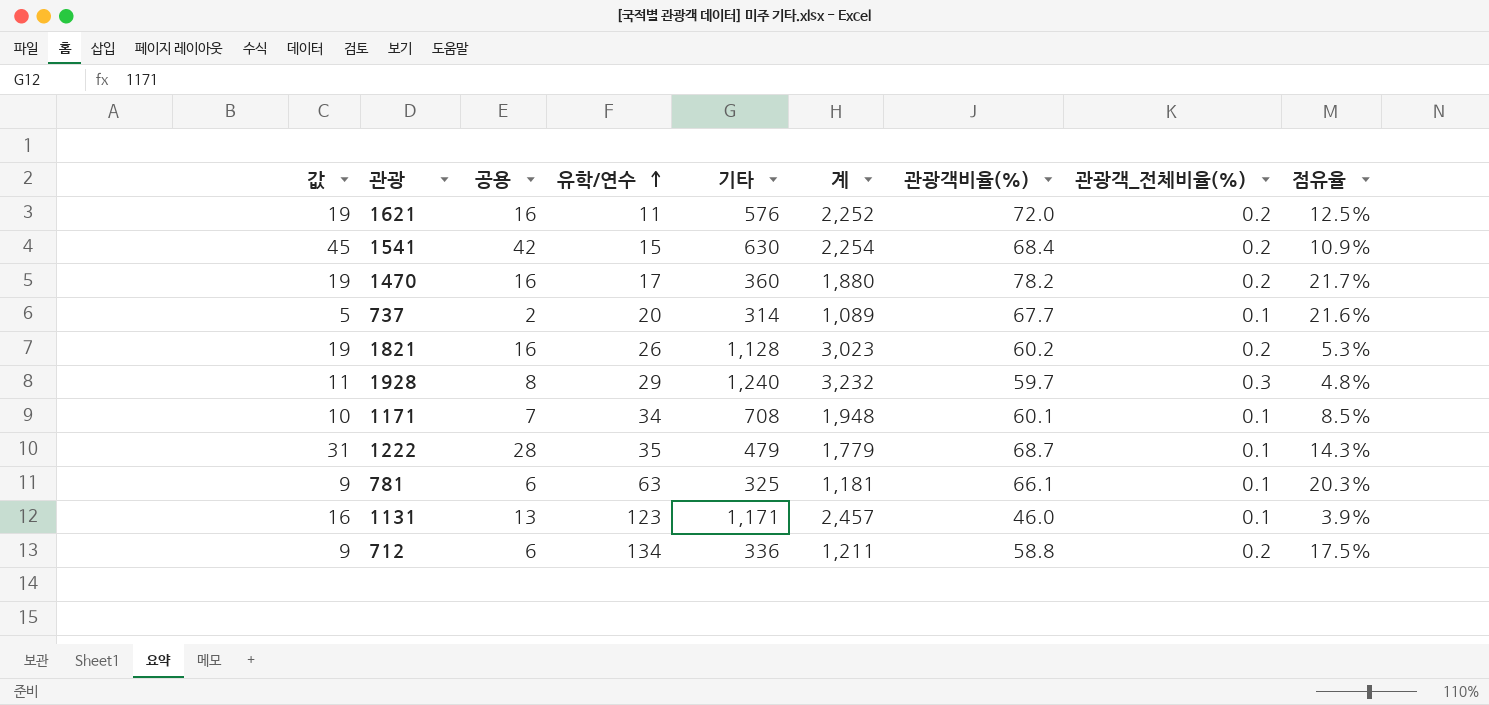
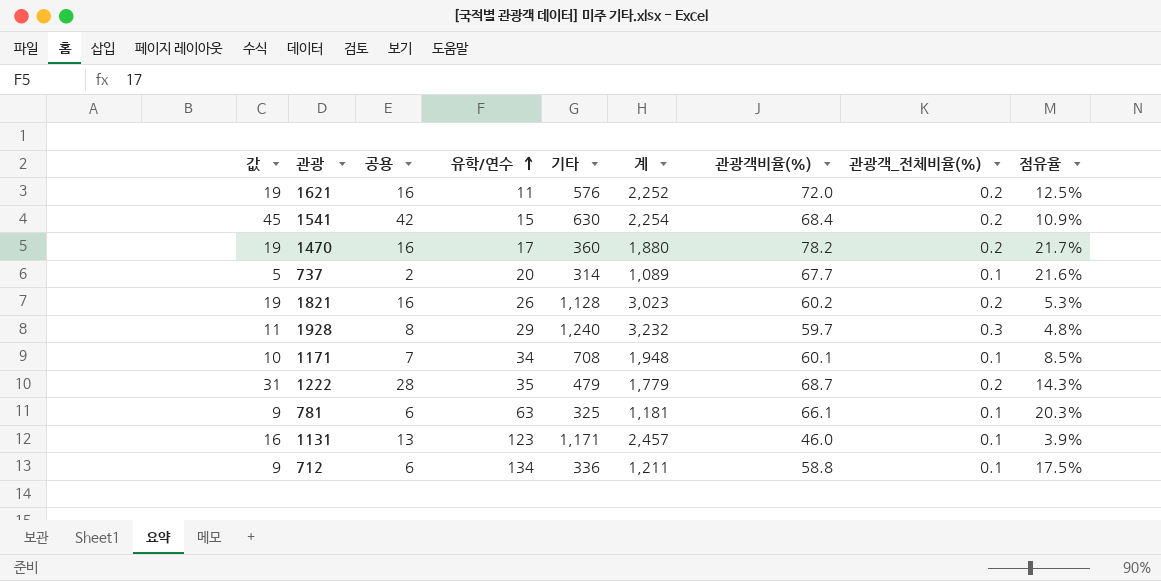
1222 | 관광객_전체비율(%): 0.1 -> 0.2
712 | 관광객_전체비율(%): 0.2 -> 0.1

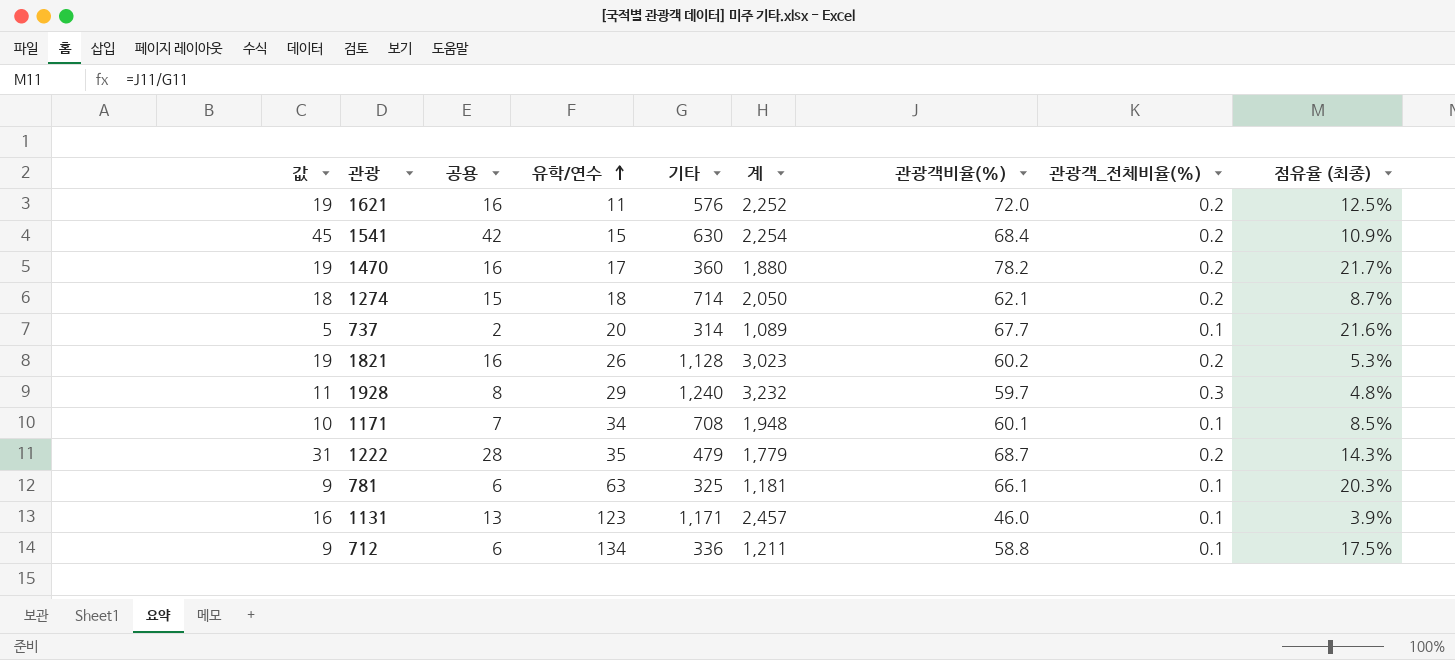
column name: 점유율 -> 점유율 (최종)
row 1274: none -> 18 | 15 | 18 | 714 | 2,050 | 62.1 | 0.2 | 8.7%

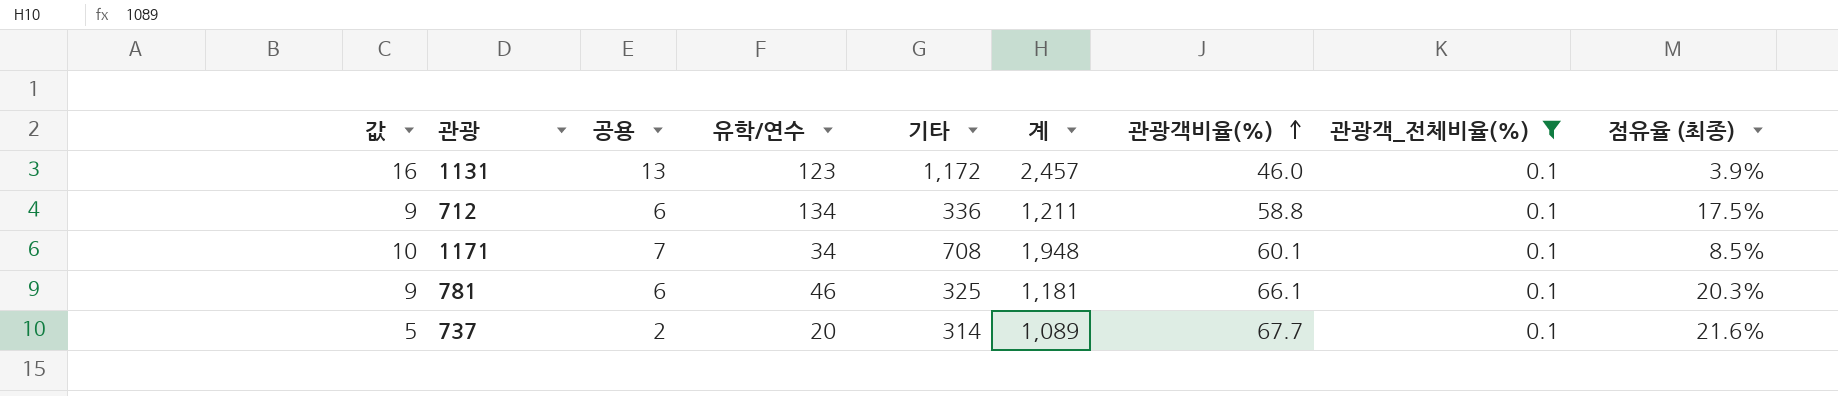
filter: none -> 관광객_전체비율(%) = 0.1
row order: 유학/연수 ascending -> 관광객비율(%) ascending
1131 | 기타: 1,171 -> 1,172
781 | 유학/연수: 63 -> 46

